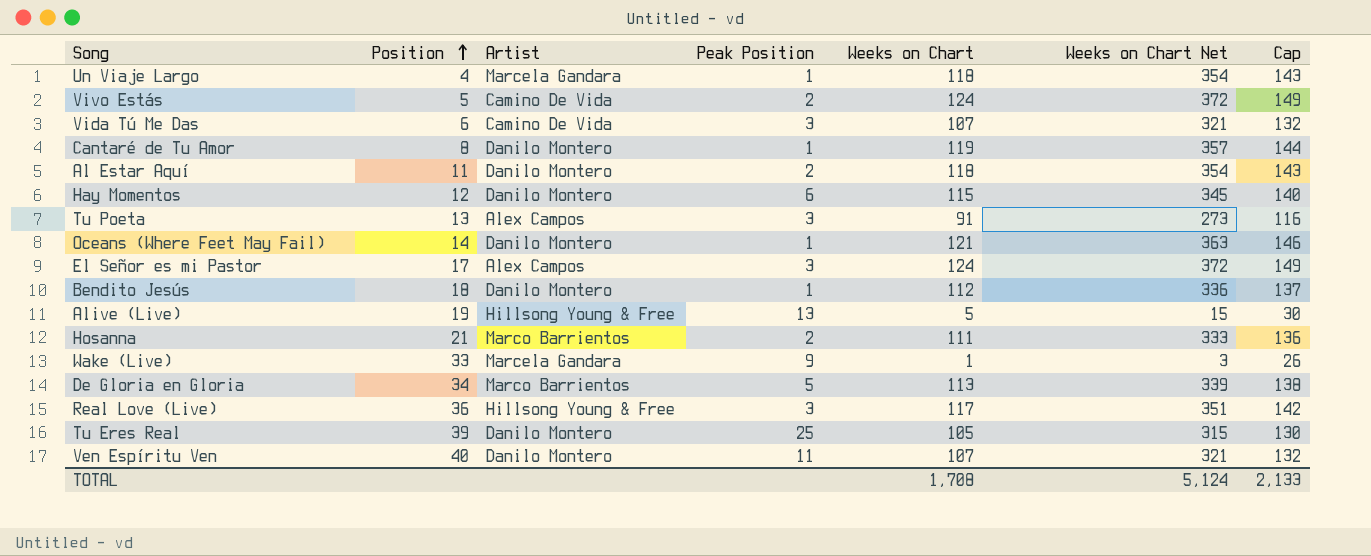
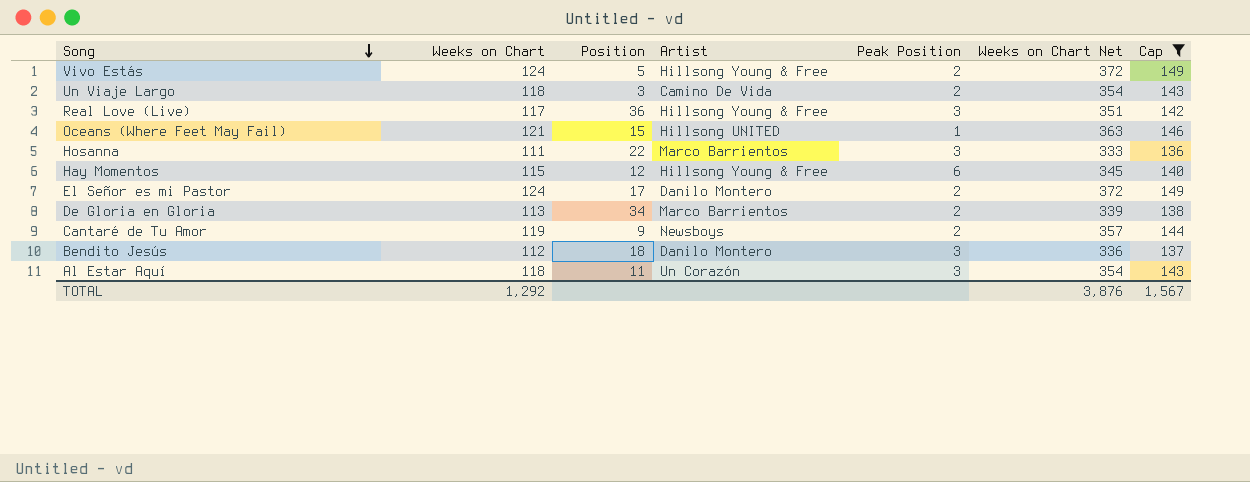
filter: none -> Cap >= 136
row order: Position ascending -> Song descending
column Weeks on Chart | position: 5 -> 2
Vivo Estás | Artist: Camino De Vida -> Hillsong Young & Free
Un Viaje Largo | Position: 4 -> 3
Un Viaje Largo | Artist: Marcela Gandara -> Camino De Vida
Un Viaje Largo | Peak Position: 1 -> 2
Oceans (Where Feet May Fail) | Position: 14 -> 15
Oceans (Where Feet May Fail) | Artist: Danilo Montero -> Hillsong UNITED
Hosanna | Position: 21 -> 22
Hosanna | Peak Position: 2 -> 3
Hay Momentos | Artist: Danilo Montero -> Hillsong Young & Free
El Señor es mi Pastor | Artist: Alex Campos -> Danilo Montero
El Señor es mi Pastor | Peak Position: 3 -> 2
De Gloria en Gloria | Peak Position: 5 -> 2
Cantaré de Tu Amor | Position: 8 -> 9
Cantaré de Tu Amor | Artist: Danilo Montero -> Newsboys
Cantaré de Tu Amor | Peak Position: 1 -> 2
Bendito Jesús | Peak Position: 1 -> 3
Al Estar Aquí | Artist: Danilo Montero -> Un Corazón
Al Estar Aquí | Peak Position: 2 -> 3
TOTAL | Weeks on Chart: 1,708 -> 1,292
TOTAL | Weeks on Chart Net: 5,124 -> 3,876
TOTAL | Cap: 2,133 -> 1,567

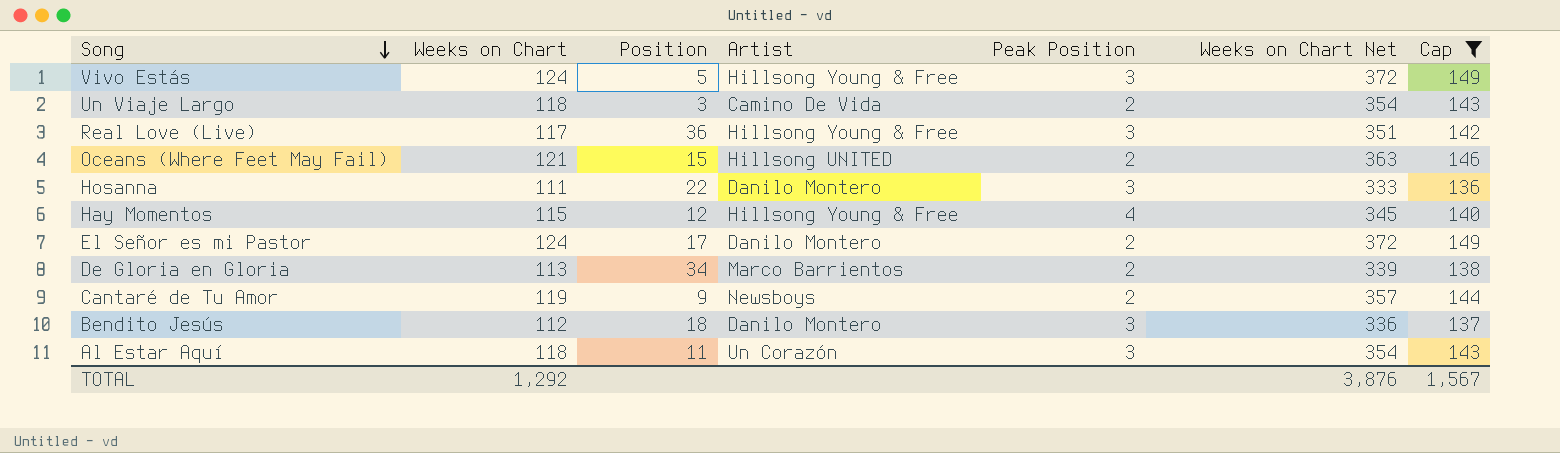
Vivo Estás | Peak Position: 2 -> 3
Oceans (Where Feet May Fail) | Peak Position: 1 -> 2
Hosanna | Artist: Marco Barrientos -> Danilo Montero
Hay Momentos | Peak Position: 6 -> 4

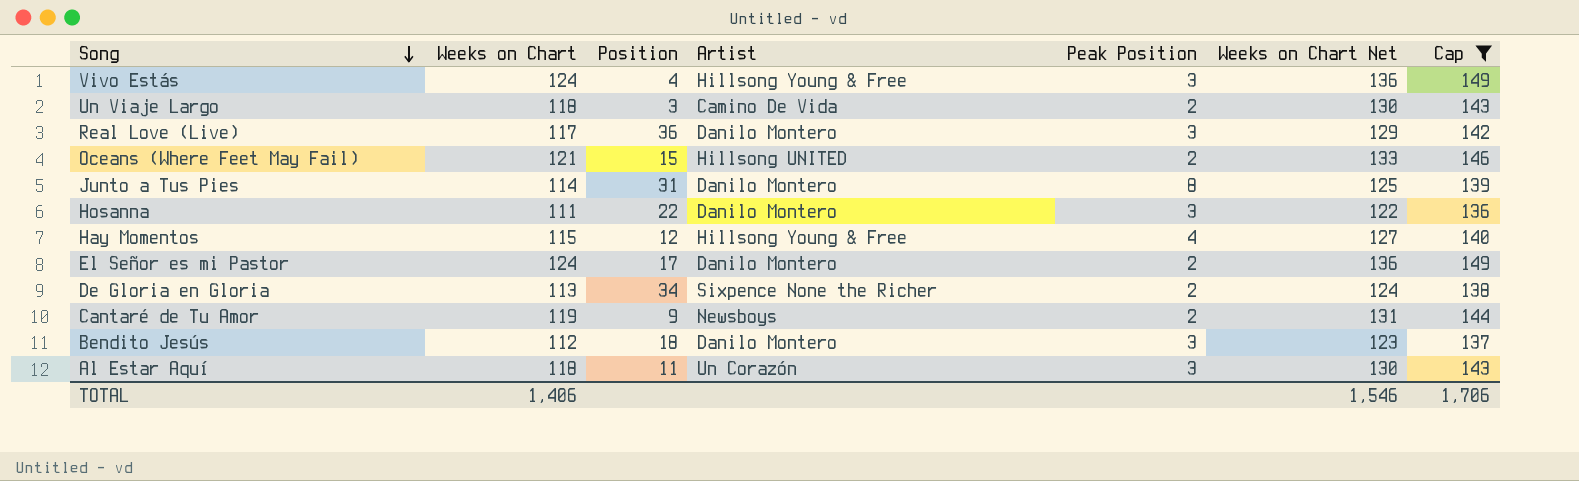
column Weeks on Chart Net | formula: [Weeks on Chart] * 3 -> [Weeks on Chart] * 1.1
Vivo Estás | Position: 5 -> 4
Real Love (Live) | Artist: Hillsong Young & Free -> Danilo Montero
row Junto a Tus Pies: none -> 114 | 31 | Danilo Montero | 8 | 125 | 139
De Gloria en Gloria | Artist: Marco Barrientos -> Sixpence None the Richer
TOTAL | Weeks on Chart: 1,292 -> 1,406
TOTAL | Weeks on Chart Net: 3,876 -> 1,546
TOTAL | Cap: 1,567 -> 1,706

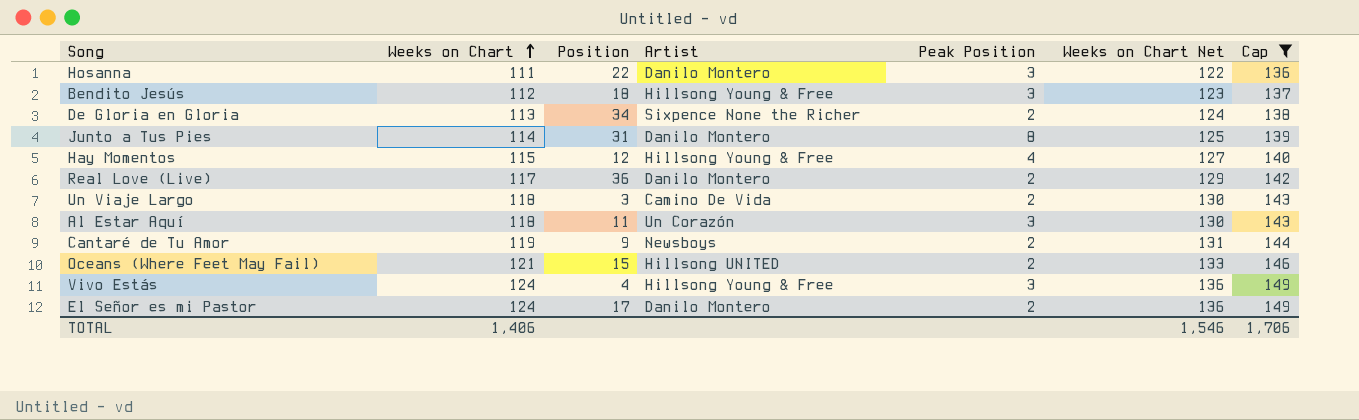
row order: Song descending -> Weeks on Chart ascending
Bendito Jesús | Artist: Danilo Montero -> Hillsong Young & Free
Real Love (Live) | Peak Position: 3 -> 2

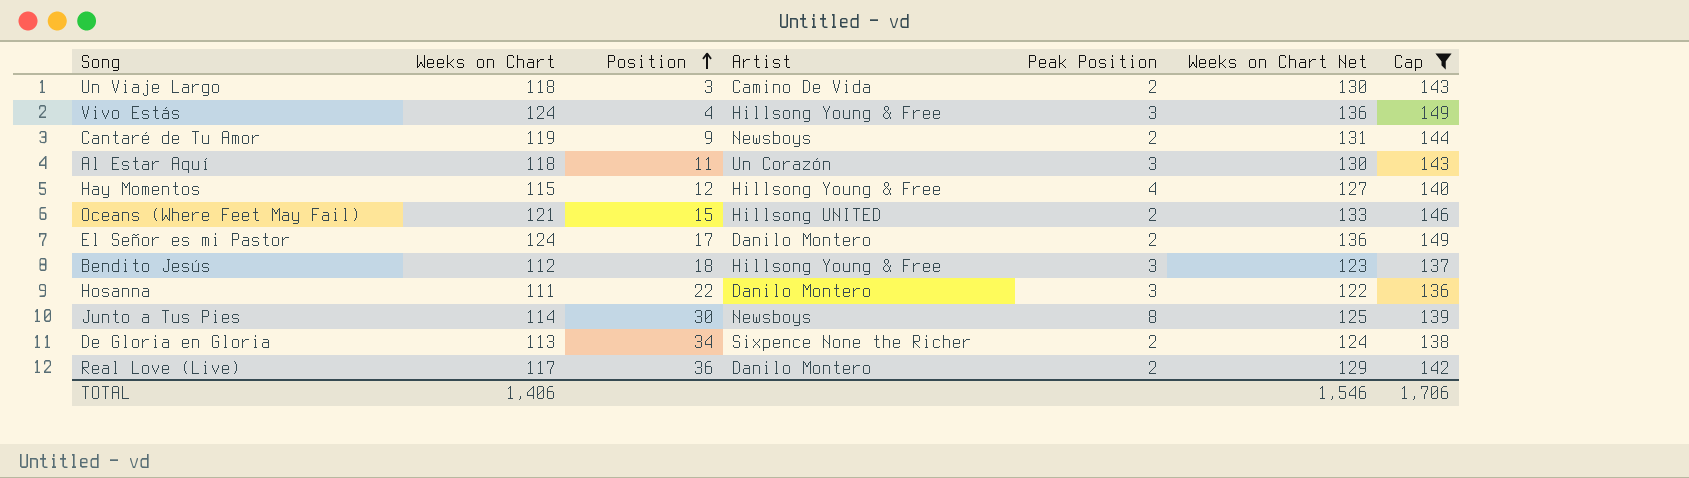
row order: Weeks on Chart ascending -> Position ascending
Junto a Tus Pies | Position: 31 -> 30
Junto a Tus Pies | Artist: Danilo Montero -> Newsboys

